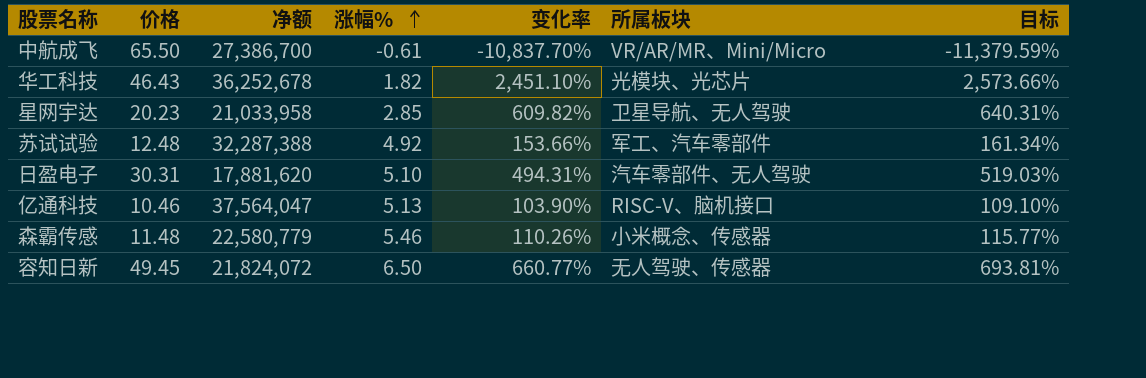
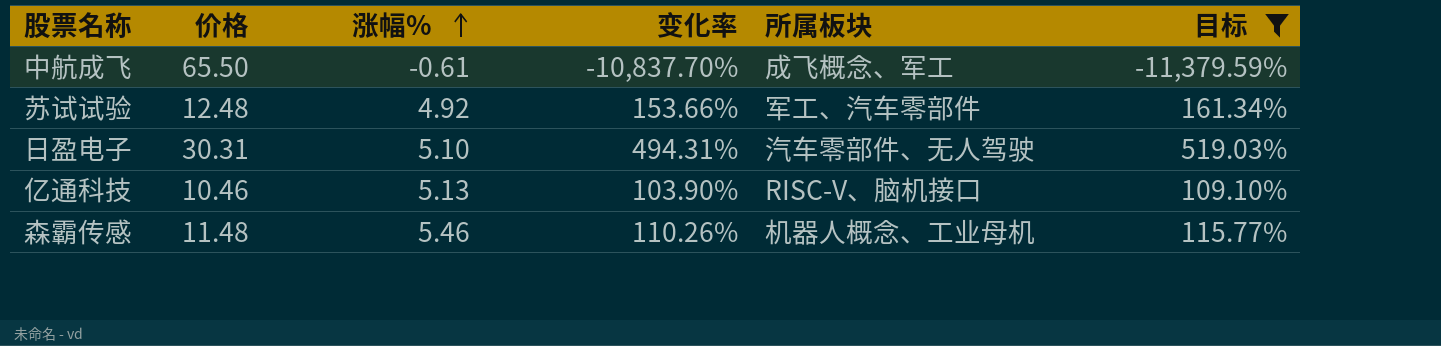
filter: none -> 目标 <= 519.03%
column 净额 | position: 3 -> none
中航成飞 | 所属板块: VR/AR/MR、Mini/Micro -> 成飞概念、军工
森霸传感 | 所属板块: 小米概念、传感器 -> 机器人概念、工业母机

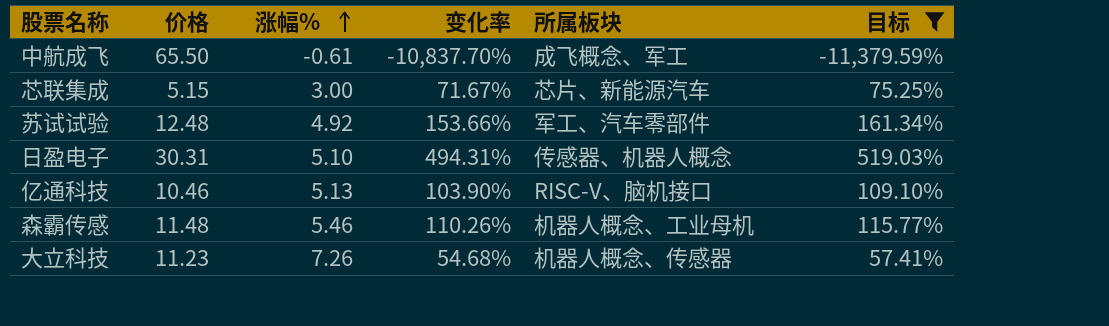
row 芯联集成: none -> 5.15 | 3.00 | 71.67% | 芯片、新能源汽车 | 75.25%
日盈电子 | 所属板块: 汽车零部件、无人驾驶 -> 传感器、机器人概念
row 大立科技: none -> 11.23 | 7.26 | 54.68% | 机器人概念、传感器 | 57.41%

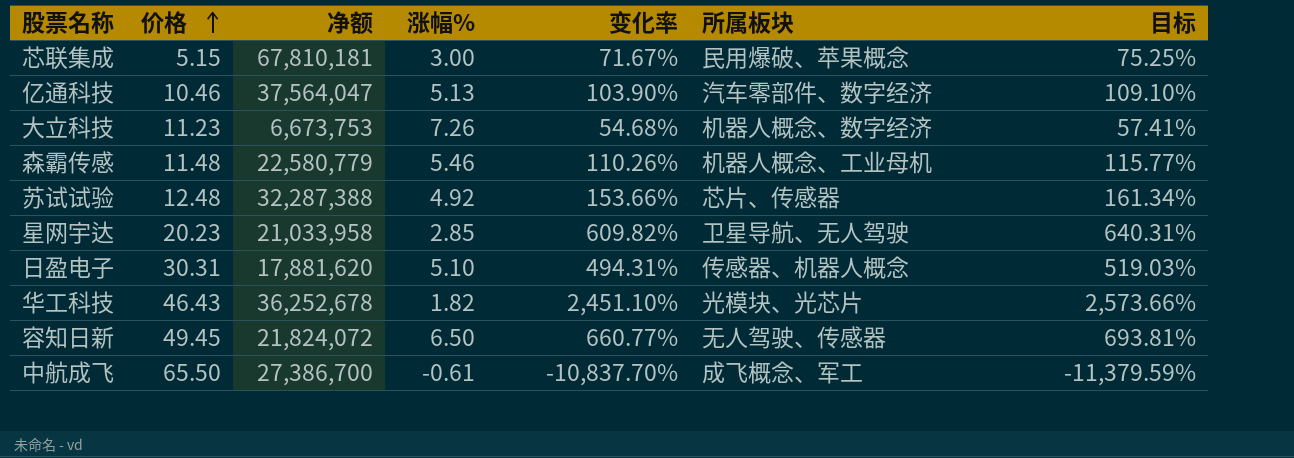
filter: 目标 <= 519.03% -> none
row order: 涨幅% ascending -> 价格 ascending
column 净额 | position: none -> 3
芯联集成 | 所属板块: 芯片、新能源汽车 -> 民用爆破、苹果概念
亿通科技 | 所属板块: RISC-V、脑机接口 -> 汽车零部件、数字经济
大立科技 | 所属板块: 机器人概念、传感器 -> 机器人概念、数字经济
苏试试验 | 所属板块: 军工、汽车零部件 -> 芯片、传感器

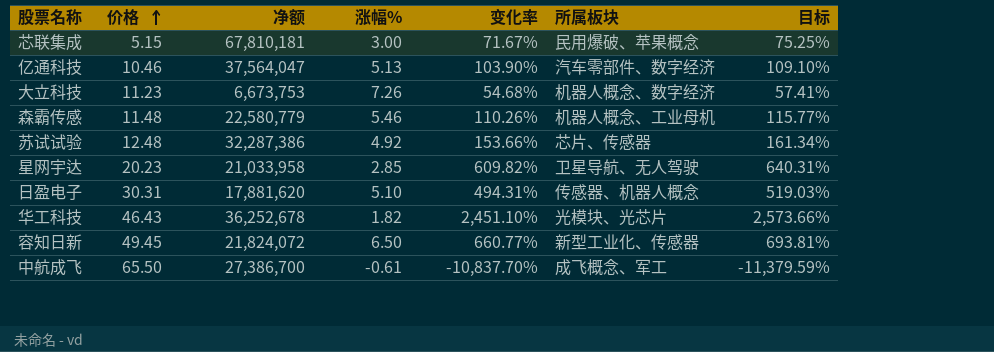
苏试试验 | 净额: 32,287,388 -> 32,287,386
容知日新 | 所属板块: 无人驾驶、传感器 -> 新型工业化、传感器

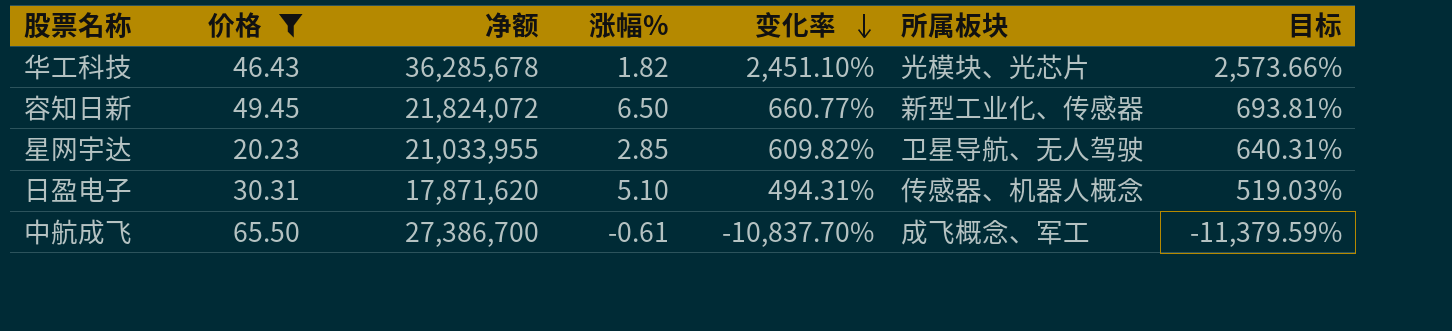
filter: none -> 价格 >= 20.23
row order: 价格 ascending -> 变化率 descending
华工科技 | 净额: 36,252,678 -> 36,285,678
星网宇达 | 净额: 21,033,958 -> 21,033,955
日盈电子 | 净额: 17,881,620 -> 17,871,620

